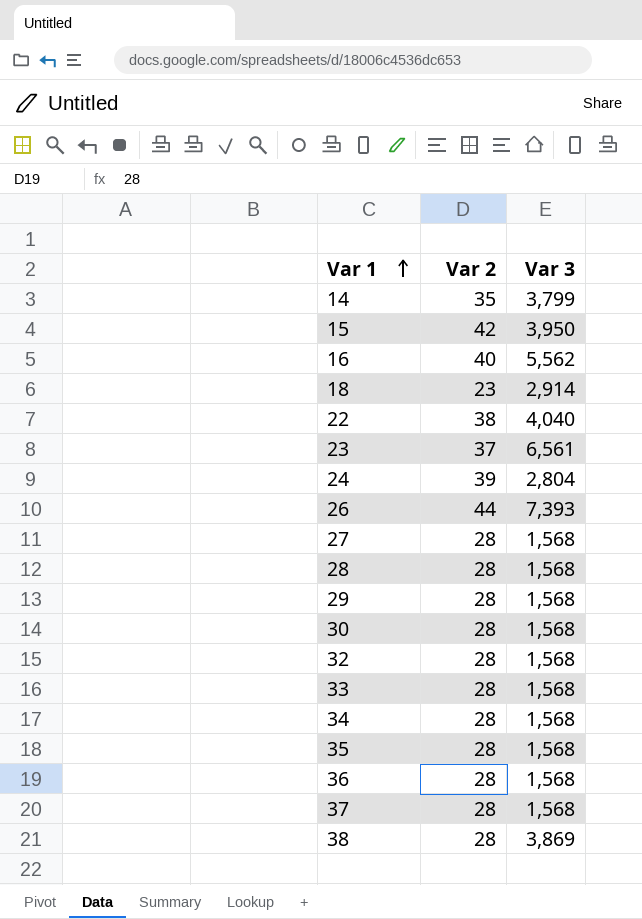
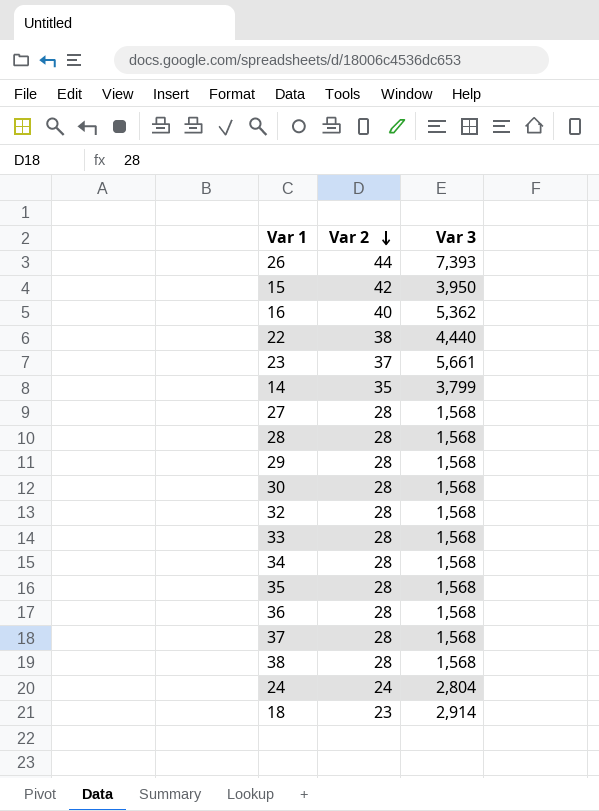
row order: Var 1 ascending -> Var 2 descending
16 | Var 3: 5,562 -> 5,362
22 | Var 3: 4,040 -> 4,440
23 | Var 3: 6,561 -> 5,661
38 | Var 3: 3,869 -> 1,568
24 | Var 2: 39 -> 24

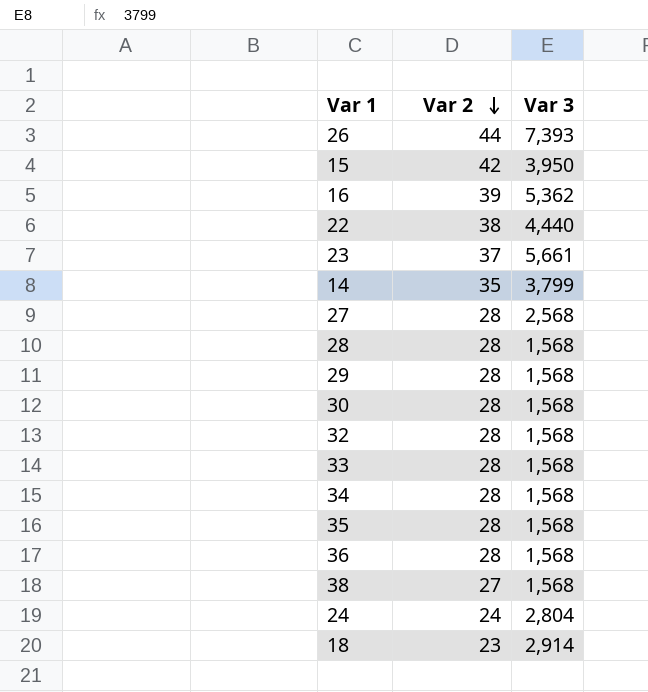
row 37: 28 | 1,568 -> none
16 | Var 2: 40 -> 39
27 | Var 3: 1,568 -> 2,568
38 | Var 2: 28 -> 27

